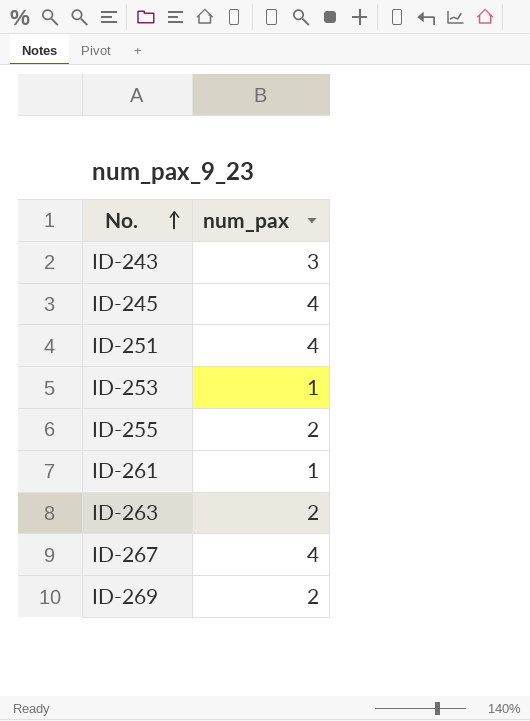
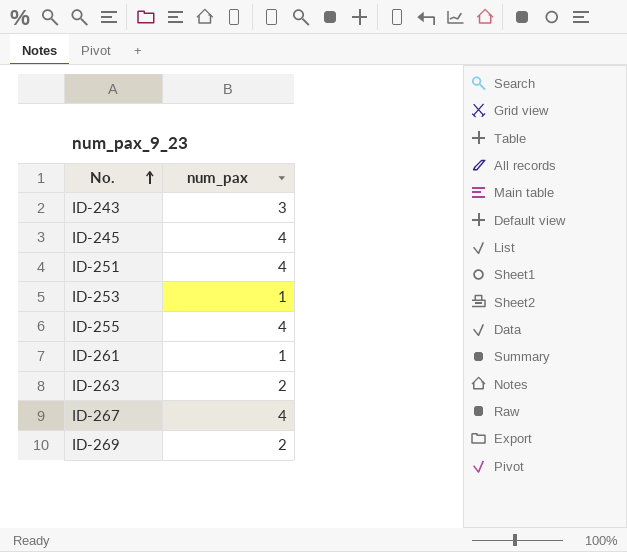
ID-255 | num_pax: 2 -> 4

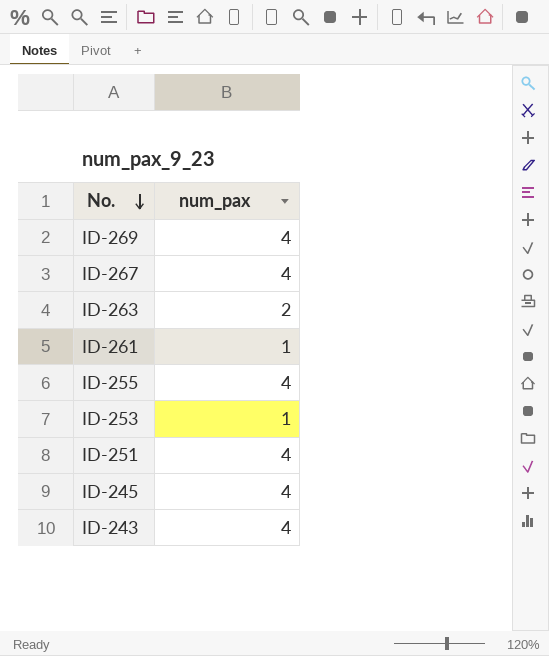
row order: No. ascending -> No. descending
ID-269 | num_pax: 2 -> 4
ID-243 | num_pax: 3 -> 4

